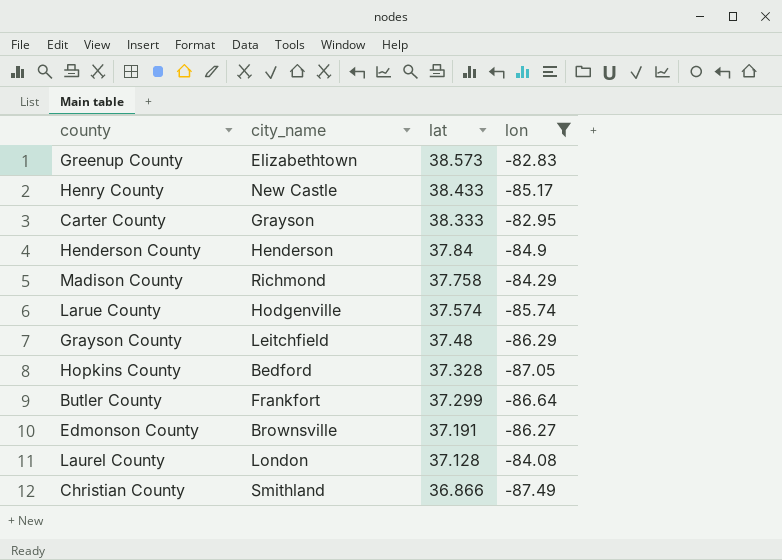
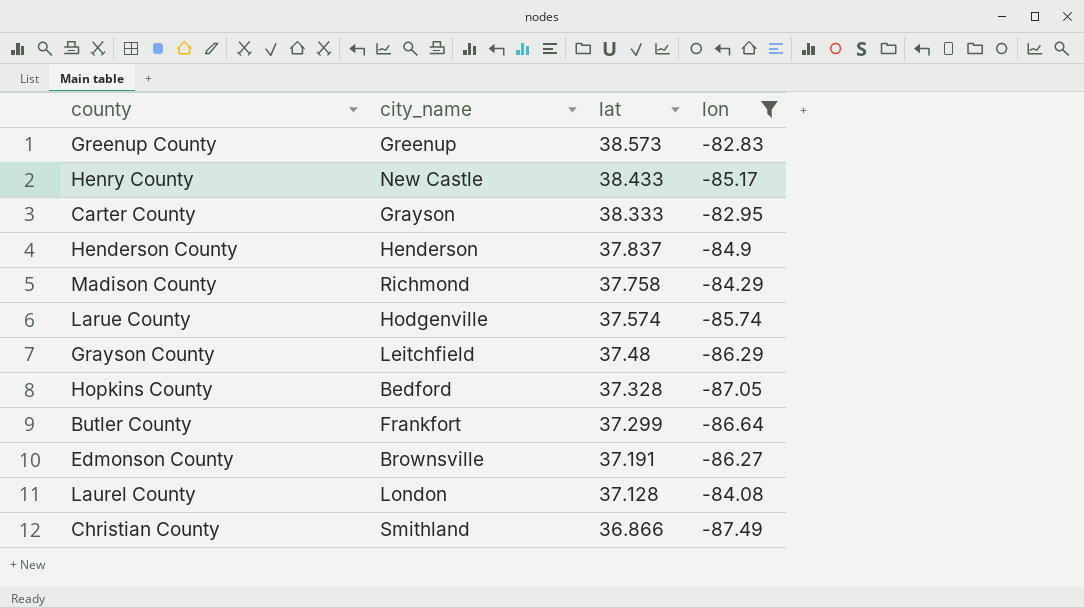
Greenup County | city_name: Elizabethtown -> Greenup
Henderson County | lat: 37.84 -> 37.837

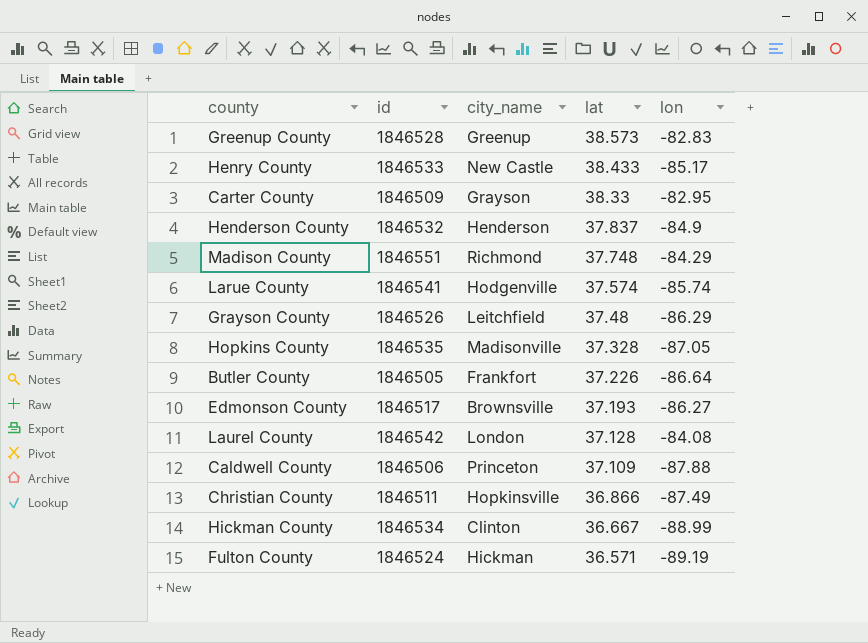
filter: lon >= -87.49 -> none
column id | position: none -> 2
Carter County | lat: 38.333 -> 38.33
Madison County | lat: 37.758 -> 37.748
Hopkins County | city_name: Bedford -> Madisonville
Butler County | lat: 37.299 -> 37.226
Edmonson County | lat: 37.191 -> 37.193
Christian County | city_name: Smithland -> Hopkinsville

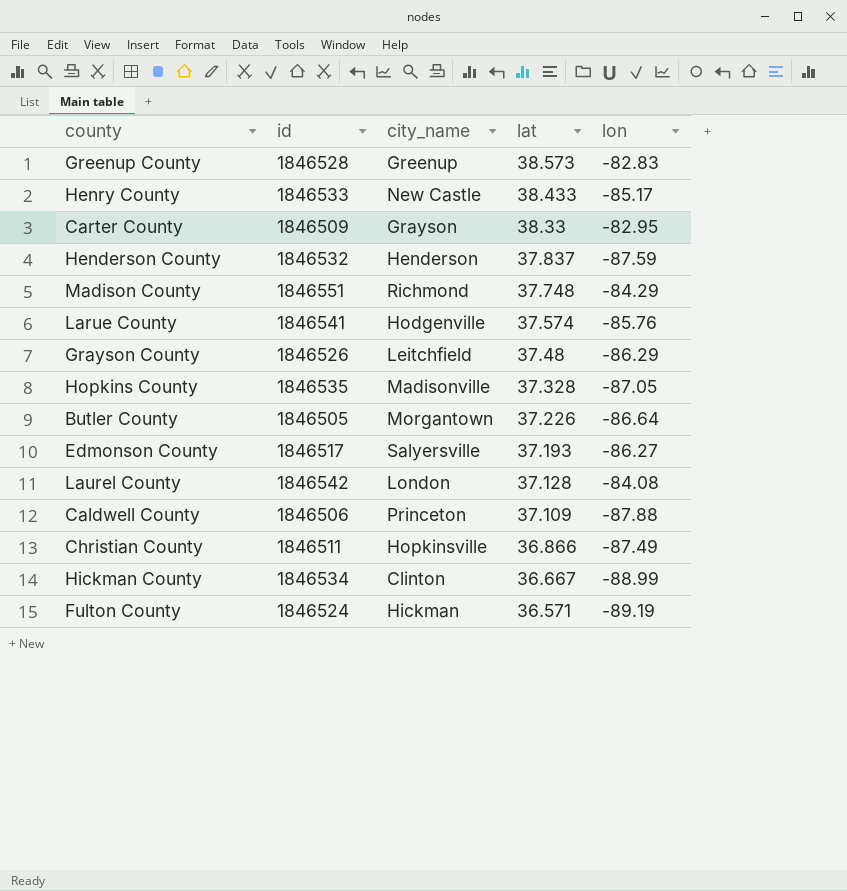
Henderson County | lon: -84.9 -> -87.59
Larue County | lon: -85.74 -> -85.76
Butler County | city_name: Frankfort -> Morgantown
Edmonson County | city_name: Brownsville -> Salyersville

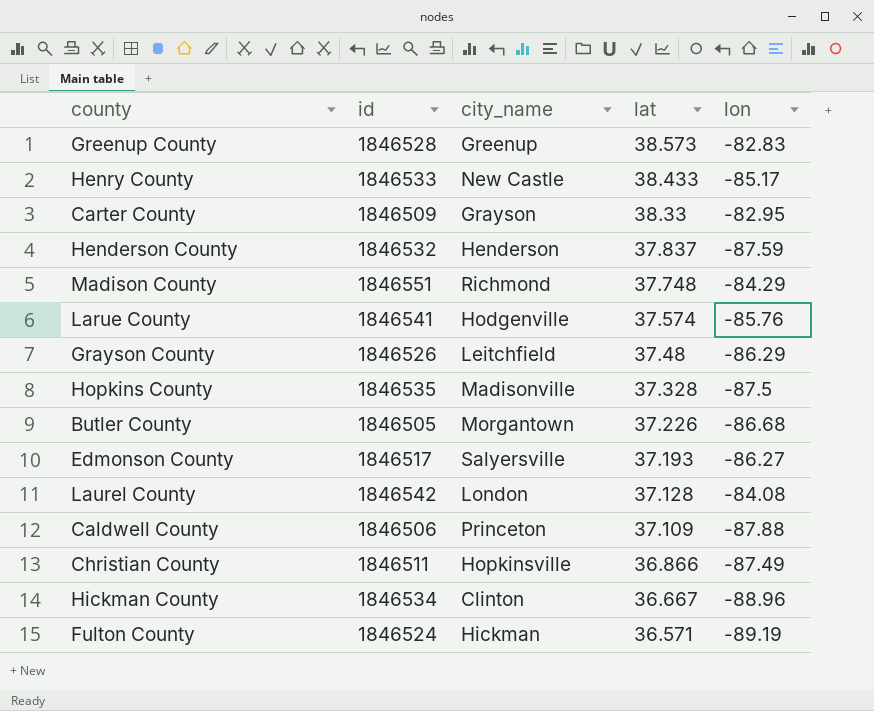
Hopkins County | lon: -87.05 -> -87.5
Butler County | lon: -86.64 -> -86.68
Hickman County | lon: -88.99 -> -88.96

